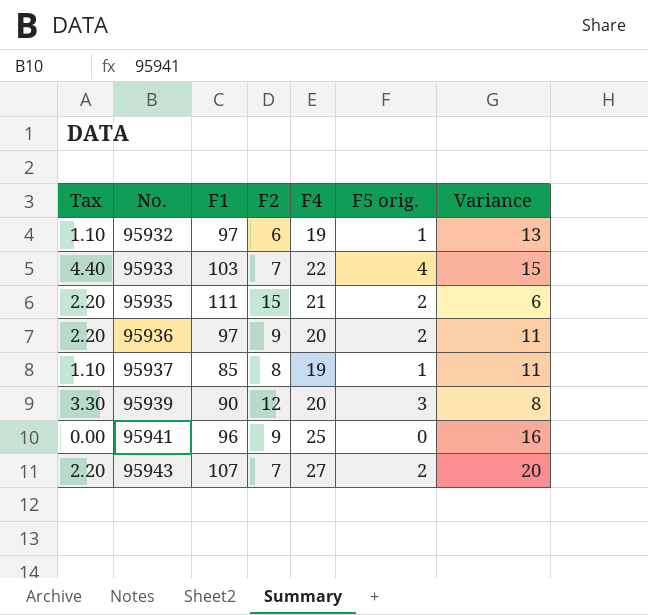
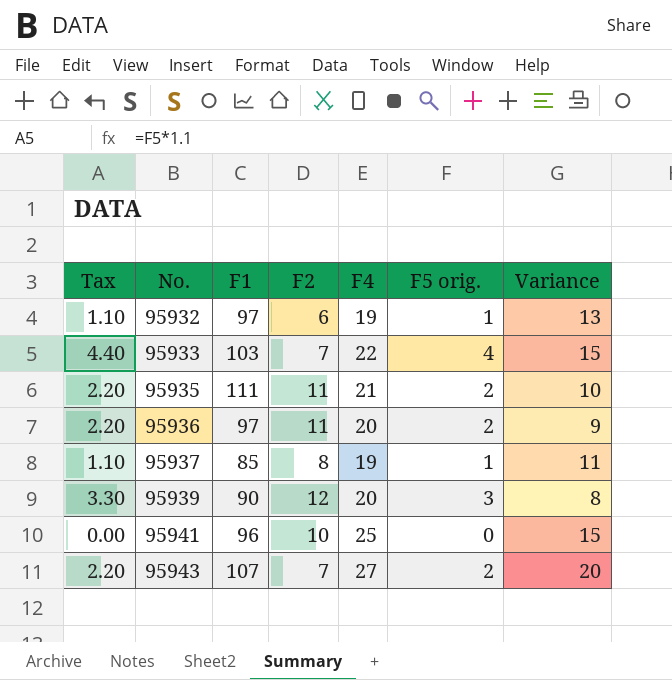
95935 | F2: 15 -> 11
95935 | Variance: 6 -> 10
95936 | F2: 9 -> 11
95936 | Variance: 11 -> 9
95941 | F2: 9 -> 10
95941 | Variance: 16 -> 15

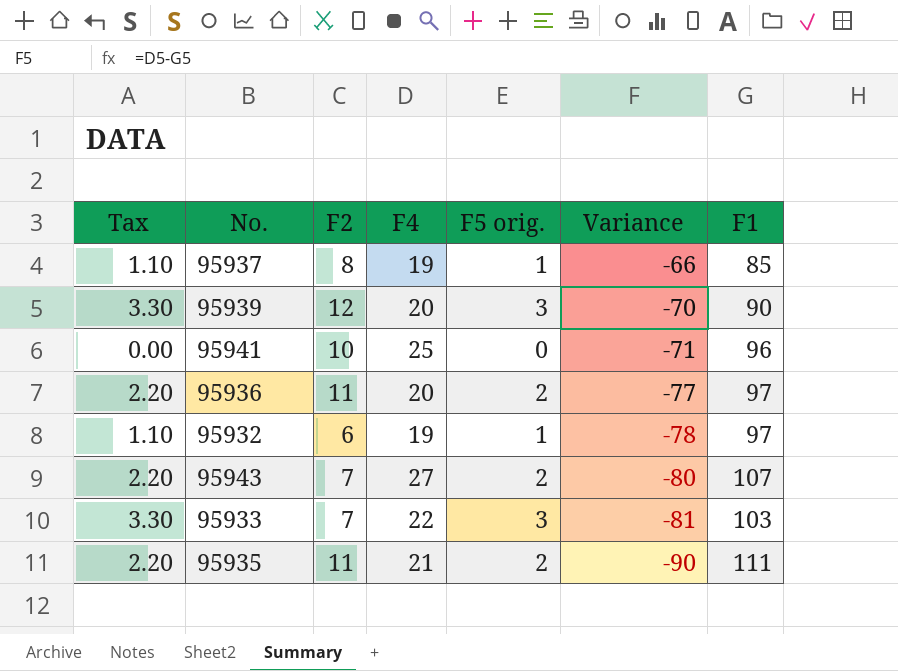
row order: No. ascending -> Variance descending
column Variance | formula: [F4] - [F2] -> [F4] - [F1]
column F1 | position: 3 -> 7
95933 | Tax: 4.40 -> 3.30
95933 | F5 orig.: 4 -> 3

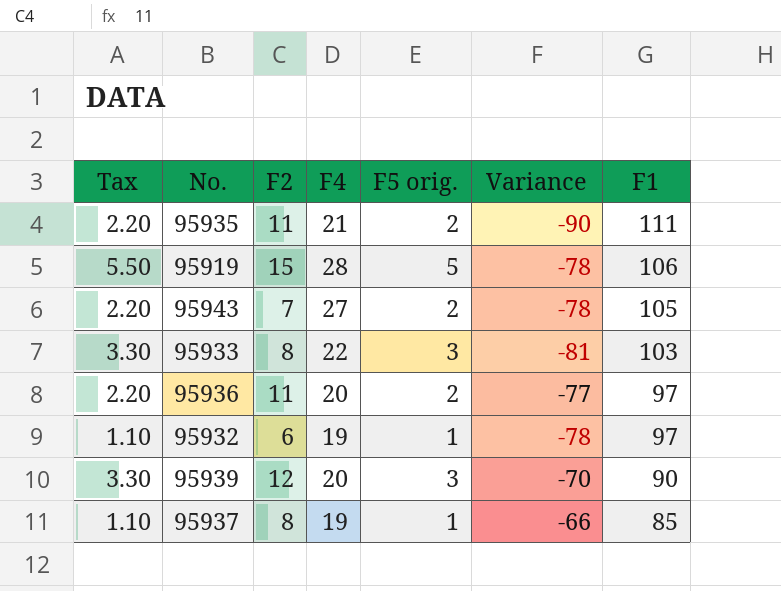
row order: Variance descending -> F1 descending
row 95941: 0.00 | 10 | 25 | 0 | -71 | 96 -> none
row 95919: none -> 5.50 | 15 | 28 | 5 | -78 | 106
95943 | Variance: -80 -> -78
95943 | F1: 107 -> 105
95933 | F2: 7 -> 8

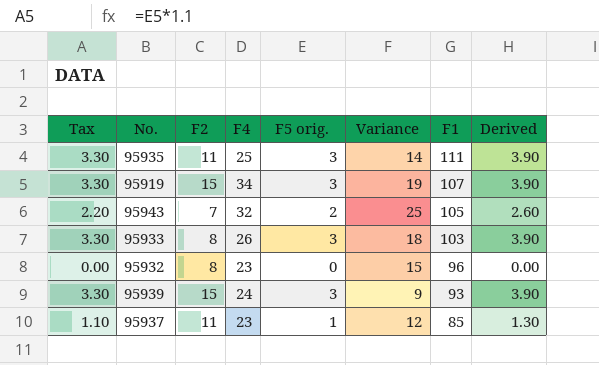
column Variance | formula: [F4] - [F1] -> [F4] - [F2]
column Derived | formula: none -> [F5 orig.] * 1.3
row 95936: 2.20 | 11 | 20 | 2 | -77 | 97 -> none
95935 | Tax: 2.20 -> 3.30
95935 | F4: 21 -> 25
95935 | F5 orig.: 2 -> 3
95919 | Tax: 5.50 -> 3.30
95919 | F4: 28 -> 34
95919 | F5 orig.: 5 -> 3
95919 | F1: 106 -> 107
95943 | F4: 27 -> 32
95933 | F4: 22 -> 26
95932 | Tax: 1.10 -> 0.00
95932 | F2: 6 -> 8
95932 | F4: 19 -> 23
95932 | F5 orig.: 1 -> 0
95932 | F1: 97 -> 96
95939 | F2: 12 -> 15
95939 | F4: 20 -> 24
95939 | F1: 90 -> 93
95937 | F2: 8 -> 11
95937 | F4: 19 -> 23

